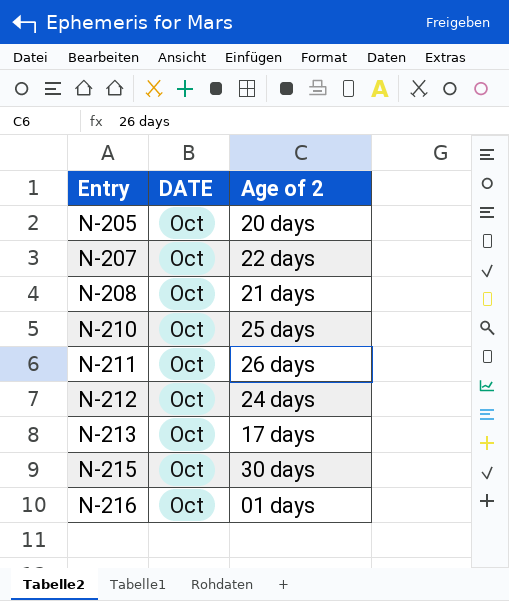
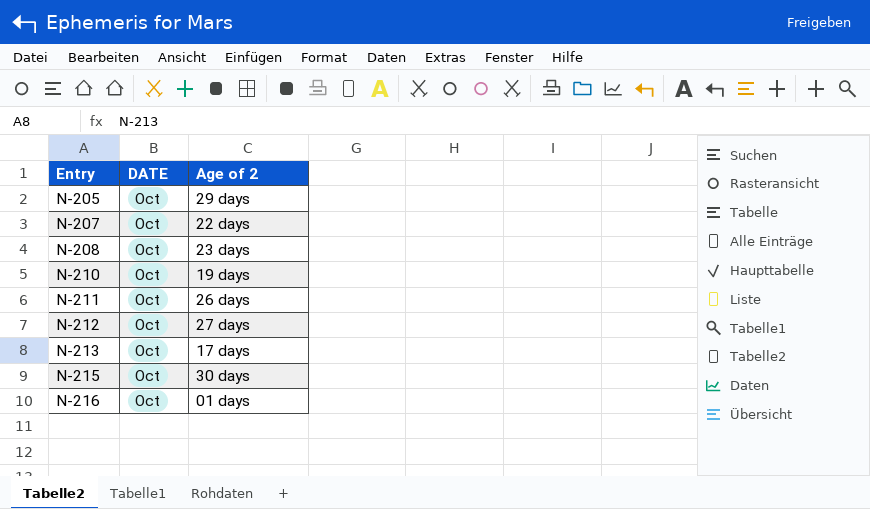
N-205 | Age of 2: 20 days -> 29 days
N-208 | Age of 2: 21 days -> 23 days
N-210 | Age of 2: 25 days -> 19 days
N-212 | Age of 2: 24 days -> 27 days

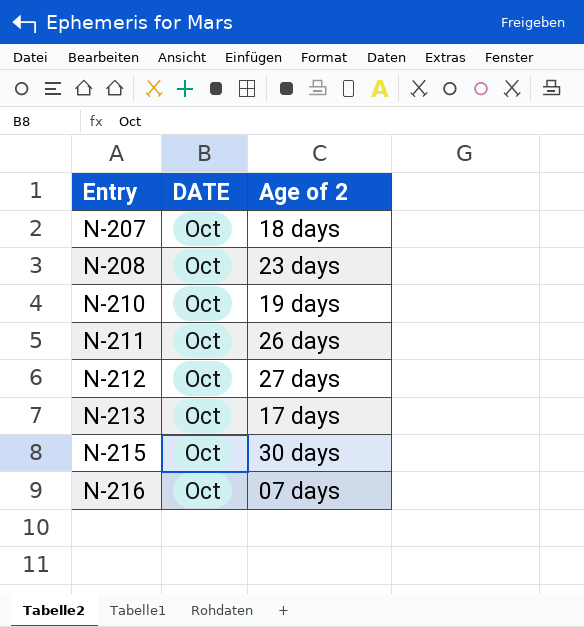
row N-205: Oct | 29 days -> none
N-207 | Age of 2: 22 days -> 18 days
N-216 | Age of 2: 01 days -> 07 days

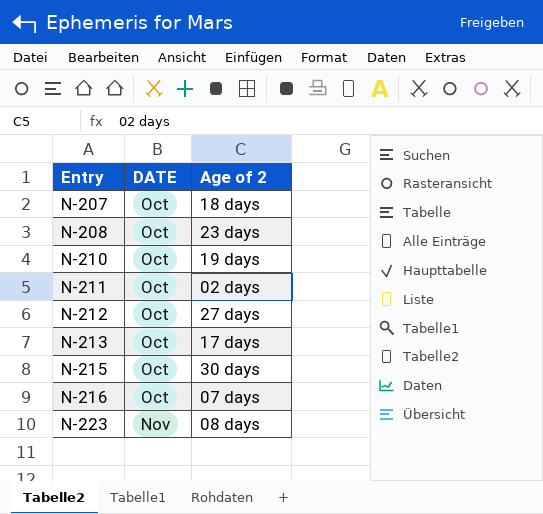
N-211 | Age of 2: 26 days -> 02 days
row N-223: none -> Nov | 08 days

